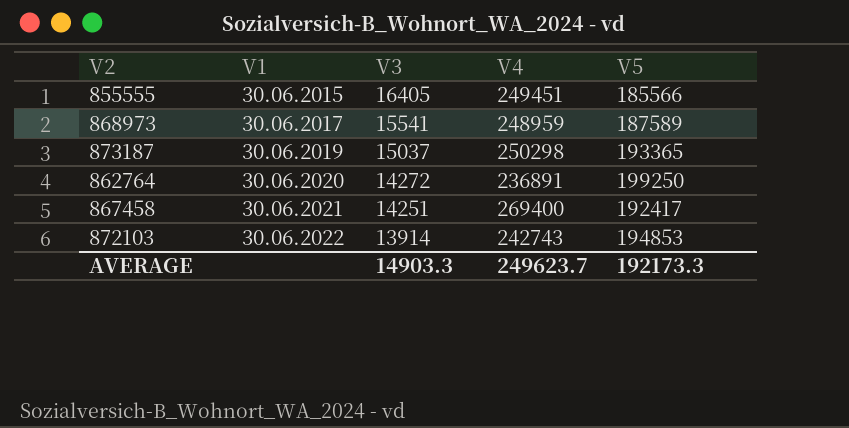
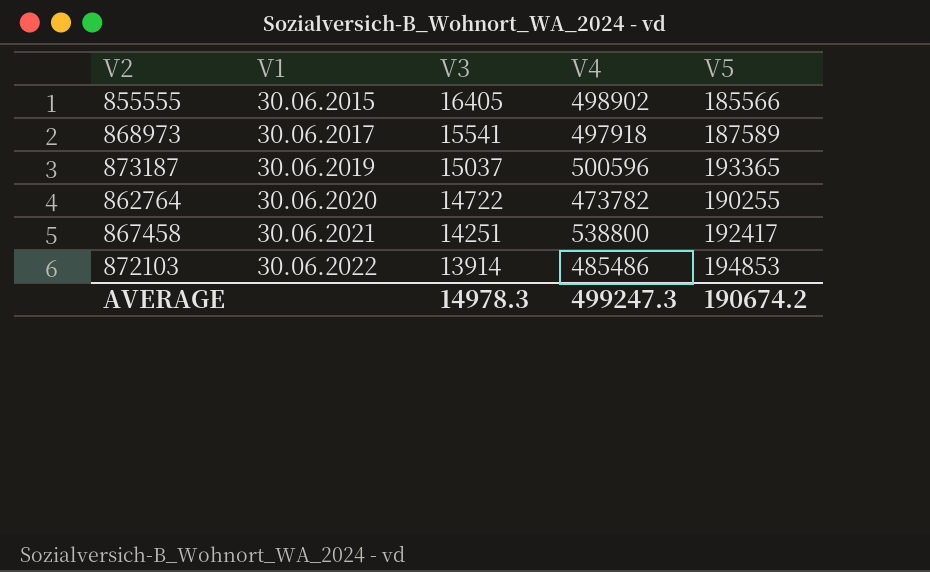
855555 | V4: 249451 -> 498902
868973 | V4: 248959 -> 497918
873187 | V4: 250298 -> 500596
862764 | V3: 14272 -> 14722
862764 | V4: 236891 -> 473782
862764 | V5: 199250 -> 190255
867458 | V4: 269400 -> 538800
872103 | V4: 242743 -> 485486
AVERAGE | V3: 14903.3 -> 14978.3
AVERAGE | V4: 249623.7 -> 499247.3
AVERAGE | V5: 192173.3 -> 190674.2

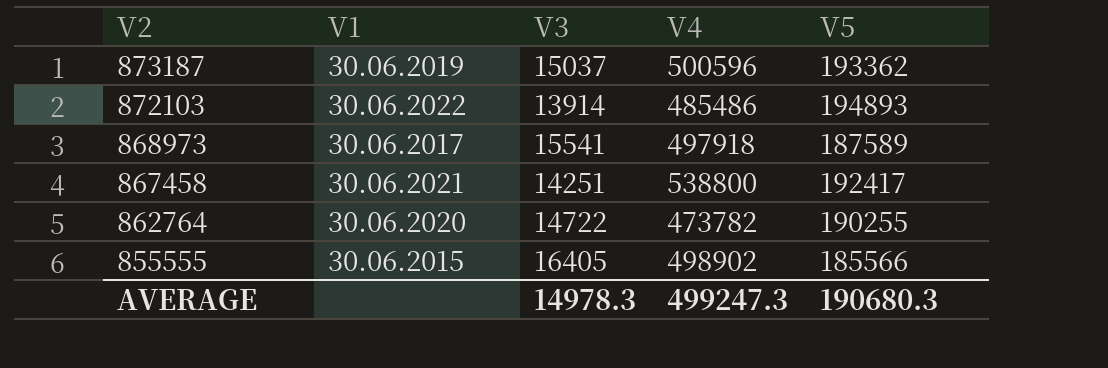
row order: V1 ascending -> V2 descending
873187 | V5: 193365 -> 193362
872103 | V5: 194853 -> 194893
AVERAGE | V5: 190674.2 -> 190680.3

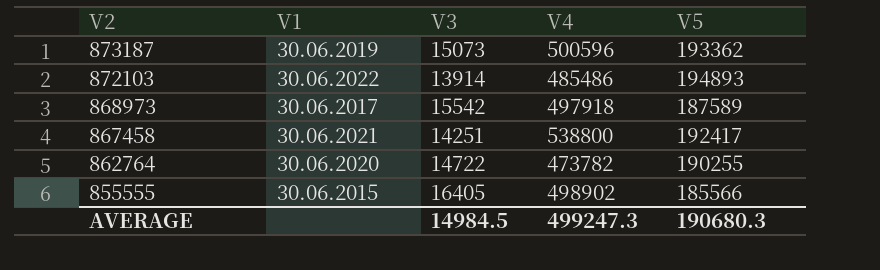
873187 | V3: 15037 -> 15073
868973 | V3: 15541 -> 15542
AVERAGE | V3: 14978.3 -> 14984.5

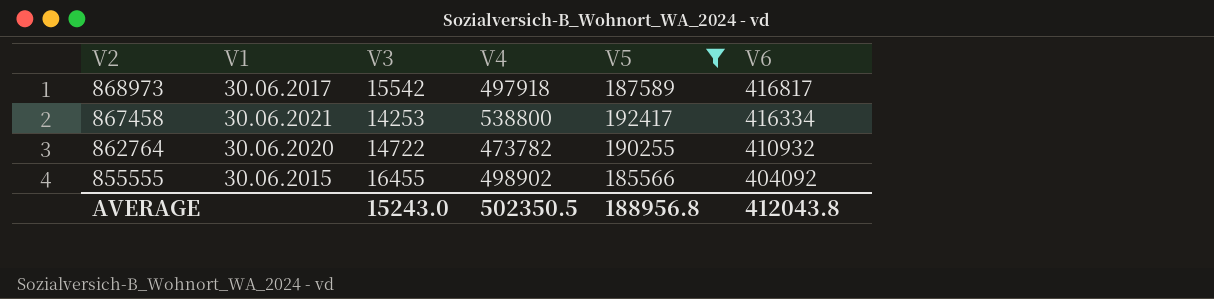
filter: none -> V5 <= 192417
column V6 | position: none -> 6
867458 | V3: 14251 -> 14253
855555 | V3: 16405 -> 16455
AVERAGE | V3: 14984.5 -> 15243.0
AVERAGE | V4: 499247.3 -> 502350.5
AVERAGE | V5: 190680.3 -> 188956.8

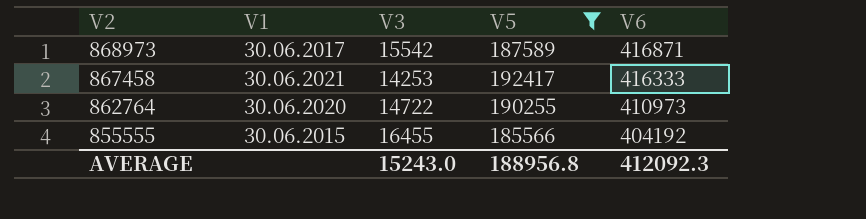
column V4 | position: 4 -> none
868973 | V6: 416817 -> 416871
867458 | V6: 416334 -> 416333
862764 | V6: 410932 -> 410973
855555 | V6: 404092 -> 404192
AVERAGE | V6: 412043.8 -> 412092.3

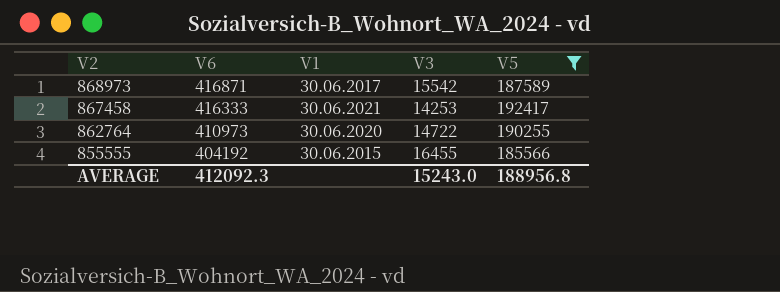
column V6 | position: 5 -> 2

